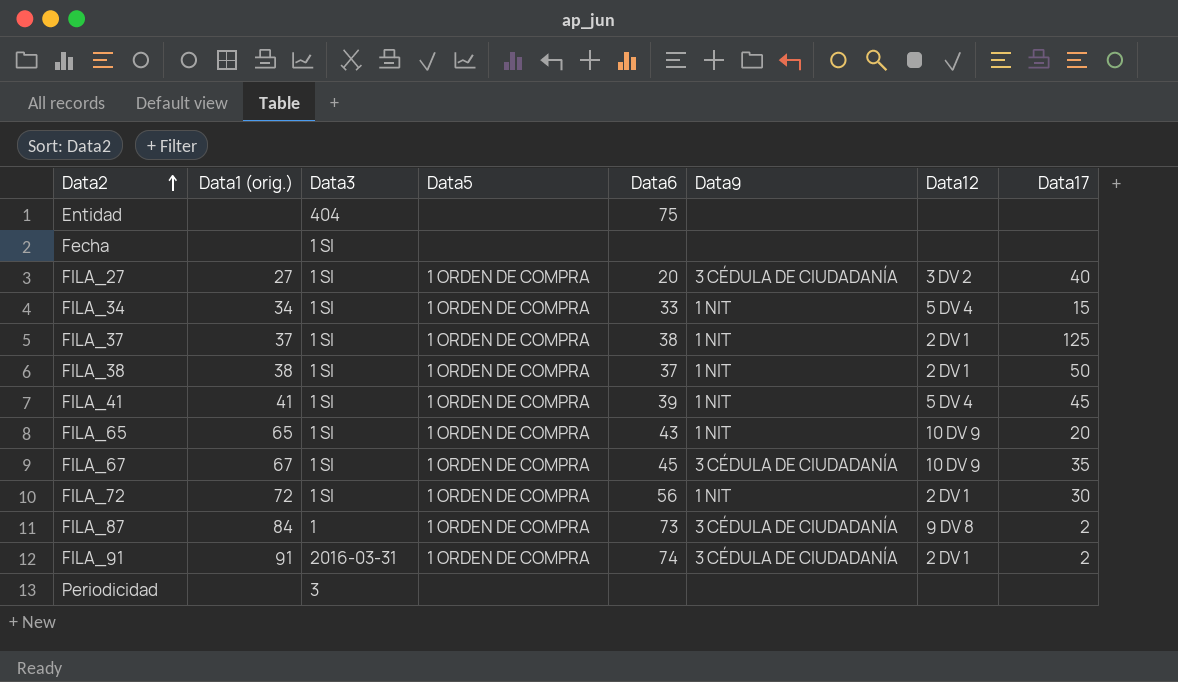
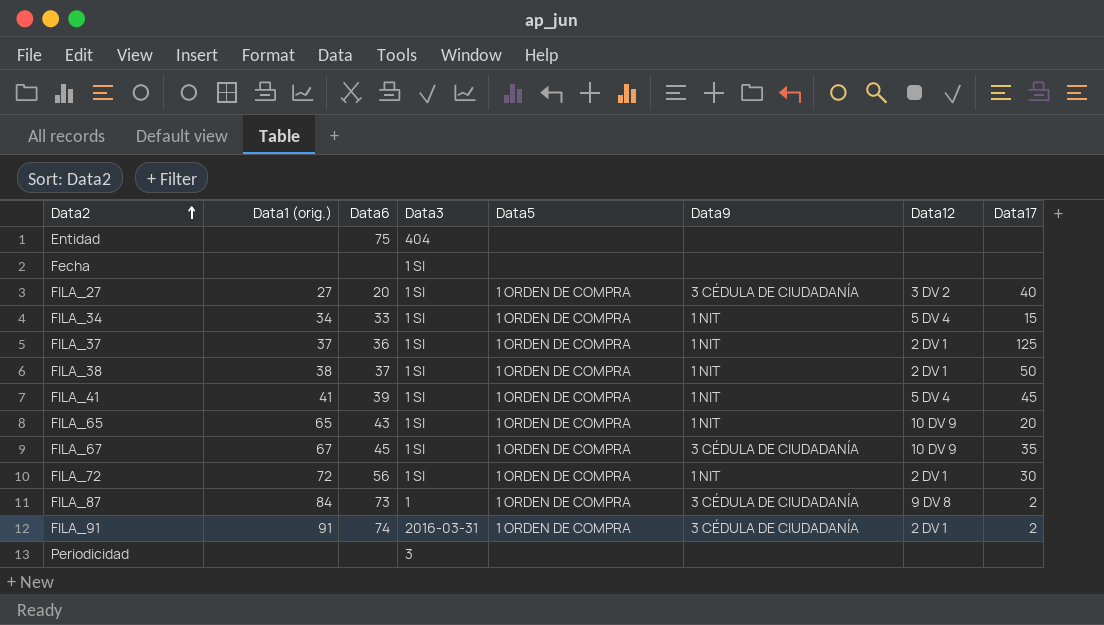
column Data6 | position: 5 -> 3
FILA_37 | Data6: 38 -> 36

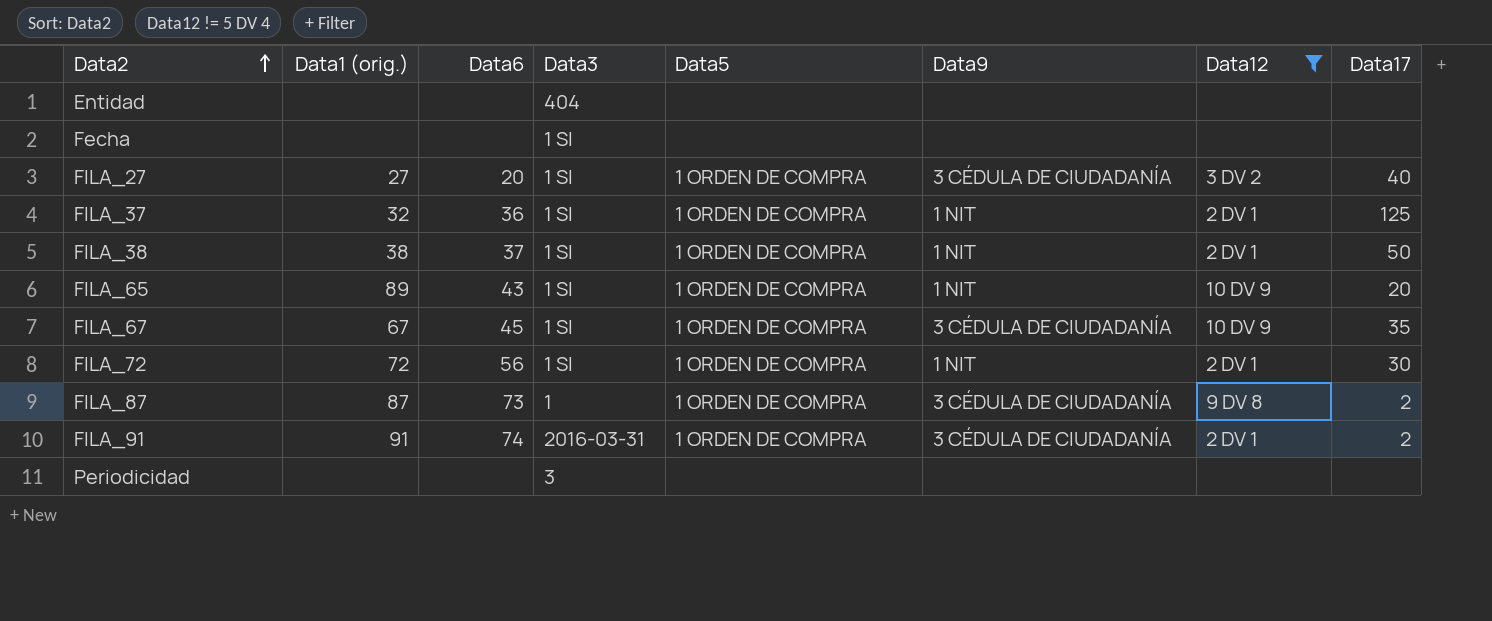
filter: none -> Data12 != 5 DV 4
Entidad | Data6: 75 -> none
FILA_37 | Data1 (orig.): 37 -> 32
FILA_65 | Data1 (orig.): 65 -> 89
FILA_87 | Data1 (orig.): 84 -> 87

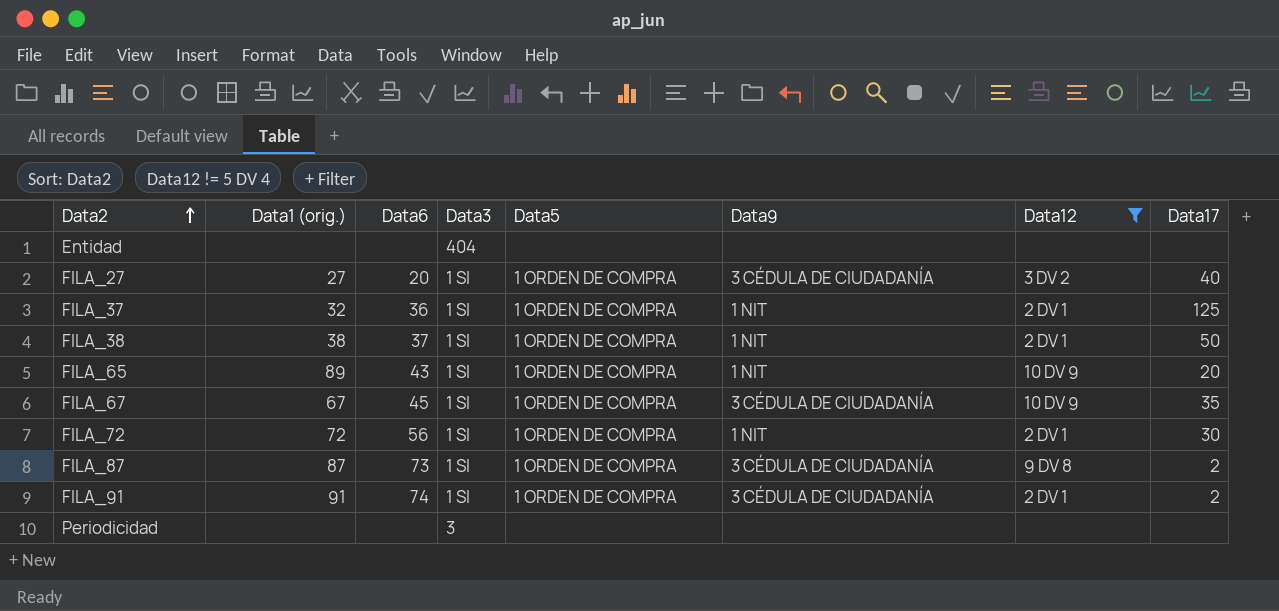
row Fecha: none | none | 1 SI | none | none | none | none -> none
FILA_87 | Data3: 1 -> 1 SI
FILA_91 | Data3: 2016-03-31 -> 1 SI

